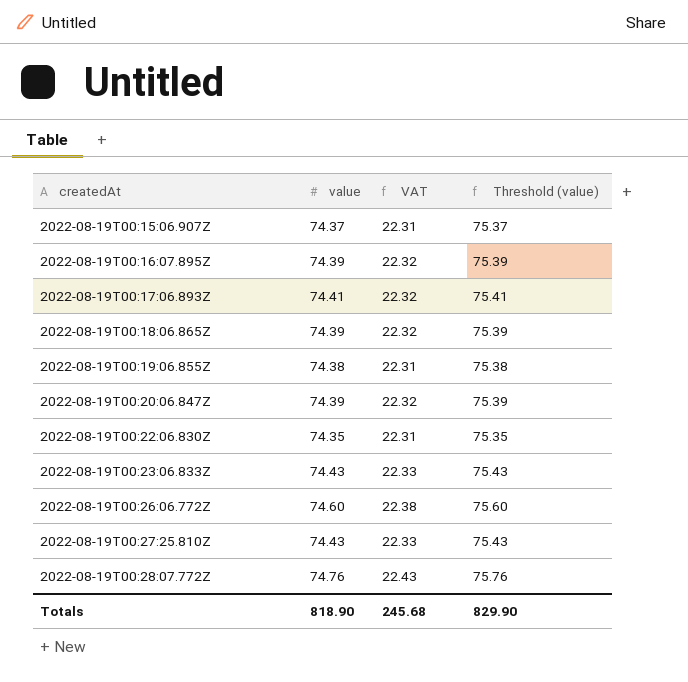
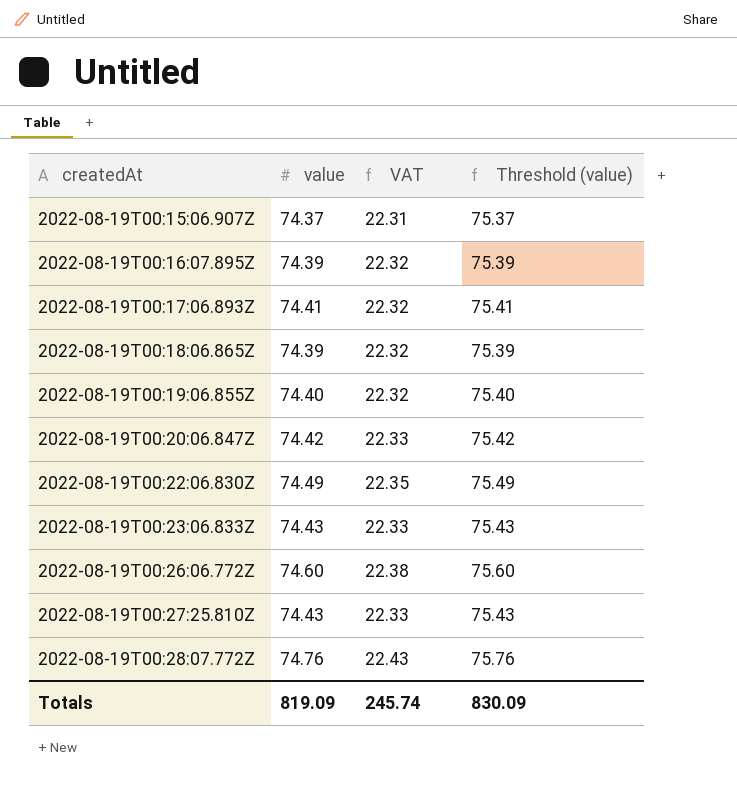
2022-08-19T00:19:06.855Z | value: 74.38 -> 74.40
2022-08-19T00:19:06.855Z | VAT: 22.31 -> 22.32
2022-08-19T00:19:06.855Z | Threshold (value): 75.38 -> 75.40
2022-08-19T00:20:06.847Z | value: 74.39 -> 74.42
2022-08-19T00:20:06.847Z | VAT: 22.32 -> 22.33
2022-08-19T00:20:06.847Z | Threshold (value): 75.39 -> 75.42
2022-08-19T00:22:06.830Z | value: 74.35 -> 74.49
2022-08-19T00:22:06.830Z | VAT: 22.31 -> 22.35
2022-08-19T00:22:06.830Z | Threshold (value): 75.35 -> 75.49
Totals | value: 818.90 -> 819.09
Totals | VAT: 245.68 -> 245.74
Totals | Threshold (value): 829.90 -> 830.09

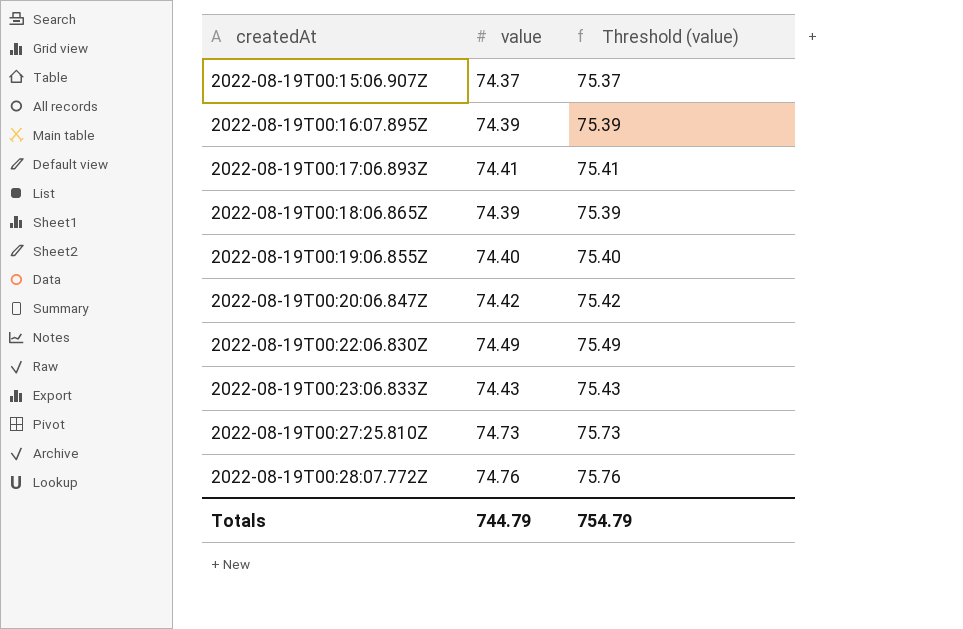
column VAT | formula: [value] * 0.3 -> none
row 2022-08-19T00:26:06.772Z: 74.60 | 22.38 | 75.60 -> none
2022-08-19T00:27:25.810Z | value: 74.43 -> 74.73
2022-08-19T00:27:25.810Z | Threshold (value): 75.43 -> 75.73
Totals | value: 819.09 -> 744.79
Totals | Threshold (value): 830.09 -> 754.79

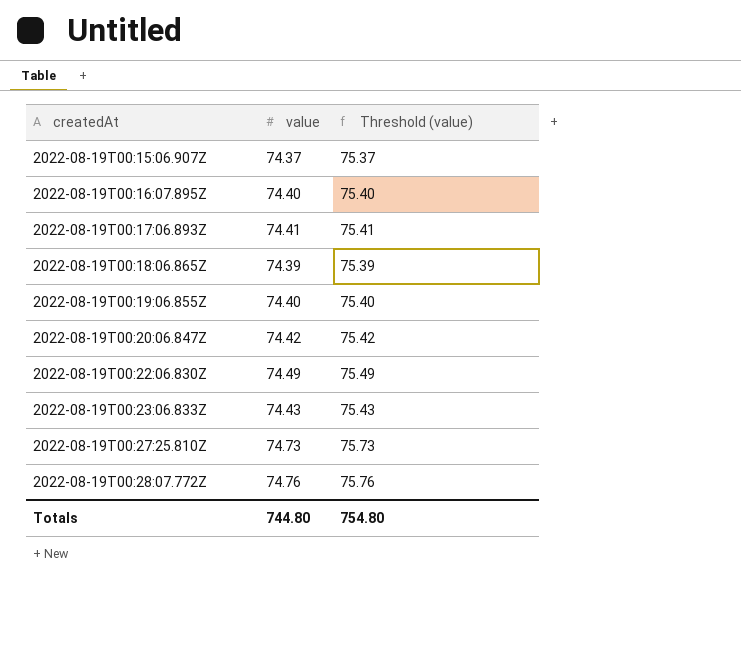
2022-08-19T00:16:07.895Z | value: 74.39 -> 74.40
2022-08-19T00:16:07.895Z | Threshold (value): 75.39 -> 75.40
Totals | value: 744.79 -> 744.80
Totals | Threshold (value): 754.79 -> 754.80

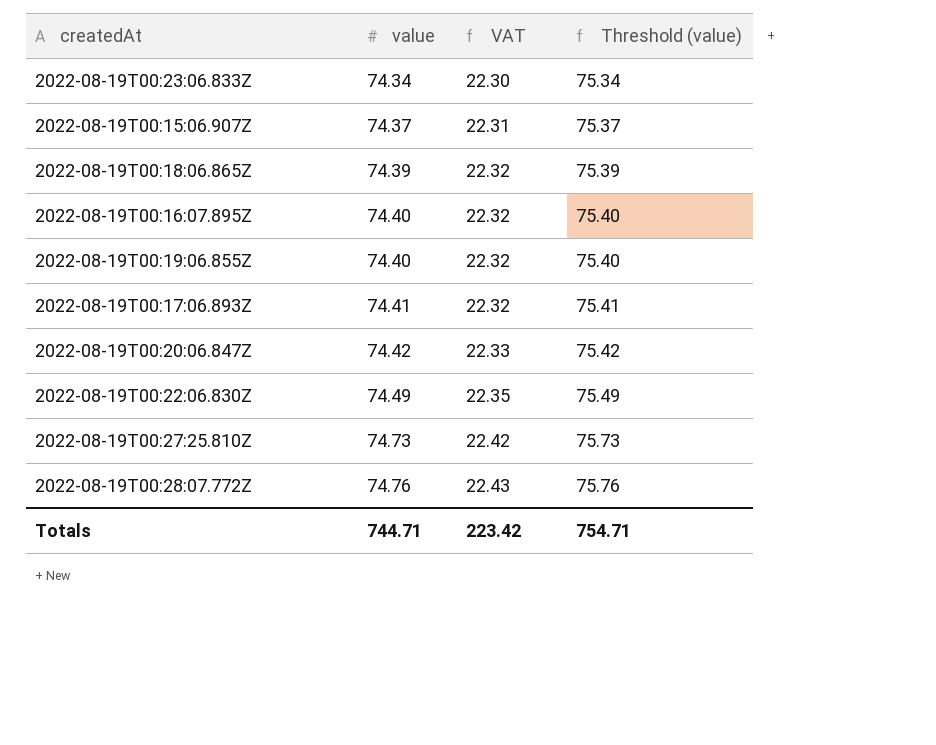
row order: createdAt ascending -> value ascending
column VAT | formula: none -> [value] * 0.3
2022-08-19T00:23:06.833Z | value: 74.43 -> 74.34
2022-08-19T00:23:06.833Z | Threshold (value): 75.43 -> 75.34
Totals | value: 744.80 -> 744.71
Totals | Threshold (value): 754.80 -> 754.71

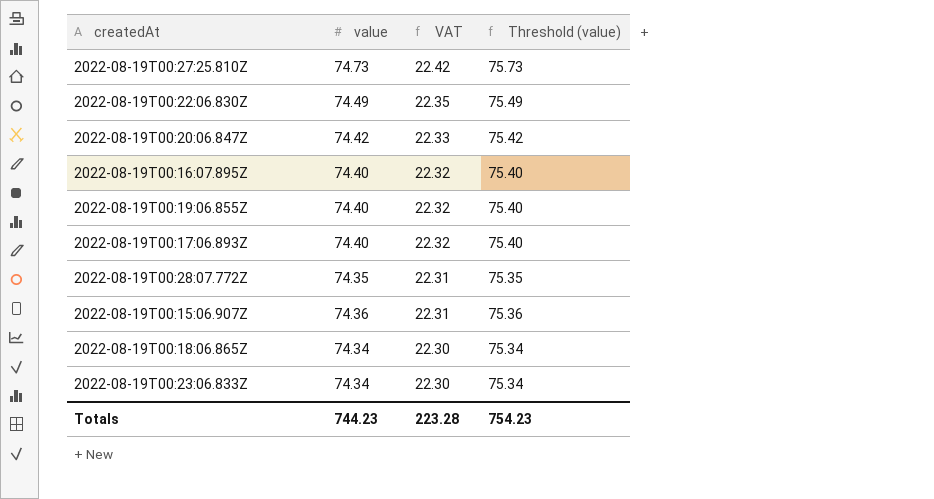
row order: value ascending -> VAT descending
2022-08-19T00:17:06.893Z | value: 74.41 -> 74.40
2022-08-19T00:17:06.893Z | Threshold (value): 75.41 -> 75.40
2022-08-19T00:28:07.772Z | value: 74.76 -> 74.35
2022-08-19T00:28:07.772Z | VAT: 22.43 -> 22.31
2022-08-19T00:28:07.772Z | Threshold (value): 75.76 -> 75.35
2022-08-19T00:15:06.907Z | value: 74.37 -> 74.36
2022-08-19T00:15:06.907Z | Threshold (value): 75.37 -> 75.36
2022-08-19T00:18:06.865Z | value: 74.39 -> 74.34
2022-08-19T00:18:06.865Z | VAT: 22.32 -> 22.30
2022-08-19T00:18:06.865Z | Threshold (value): 75.39 -> 75.34
Totals | value: 744.71 -> 744.23
Totals | VAT: 223.42 -> 223.28
Totals | Threshold (value): 754.71 -> 754.23

